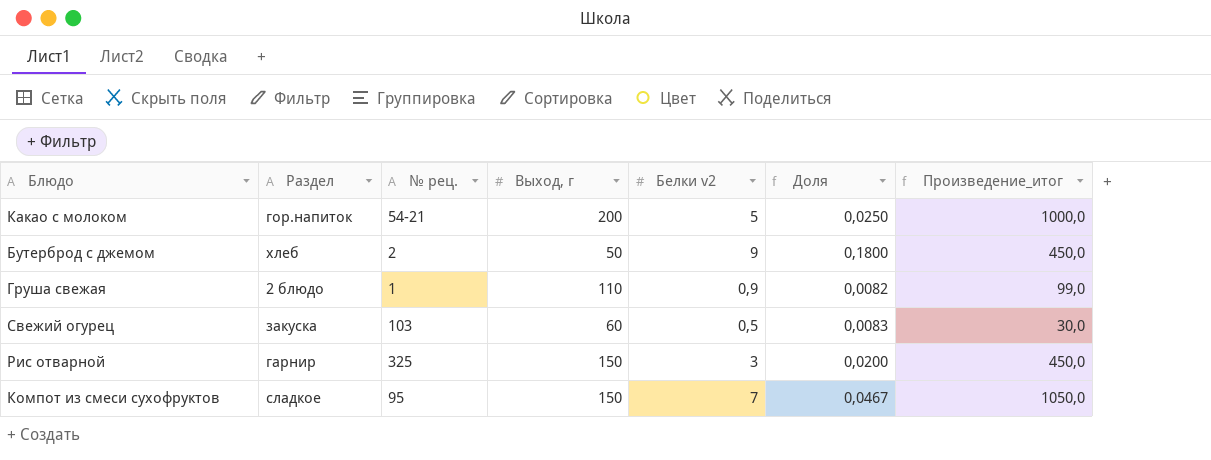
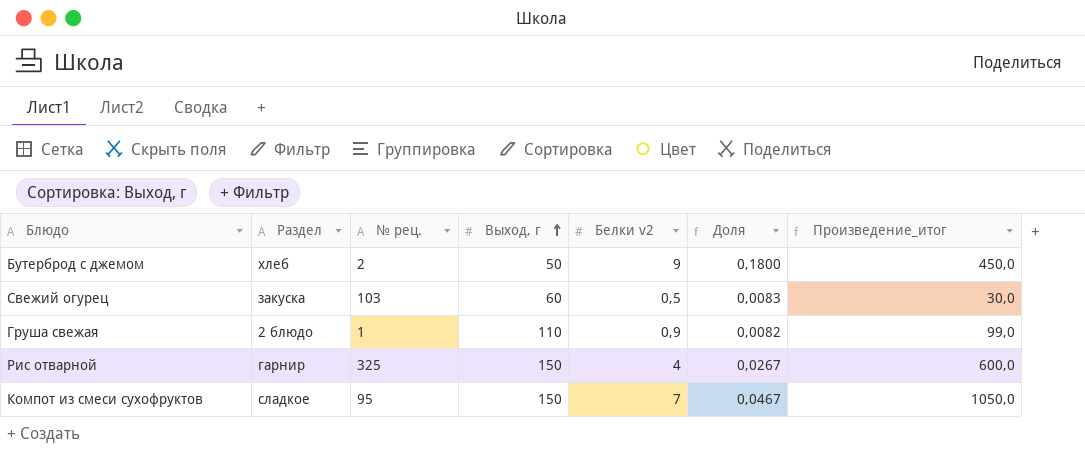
row order: none -> Выход, г ascending
row Какао с молоком: гор.напиток | 54-21 | 200 | 5 | 0,0250 | 1000,0 -> none
Рис отварной | Белки v2: 3 -> 4
Рис отварной | Доля: 0,0200 -> 0,0267
Рис отварной | Произведение_итог: 450,0 -> 600,0

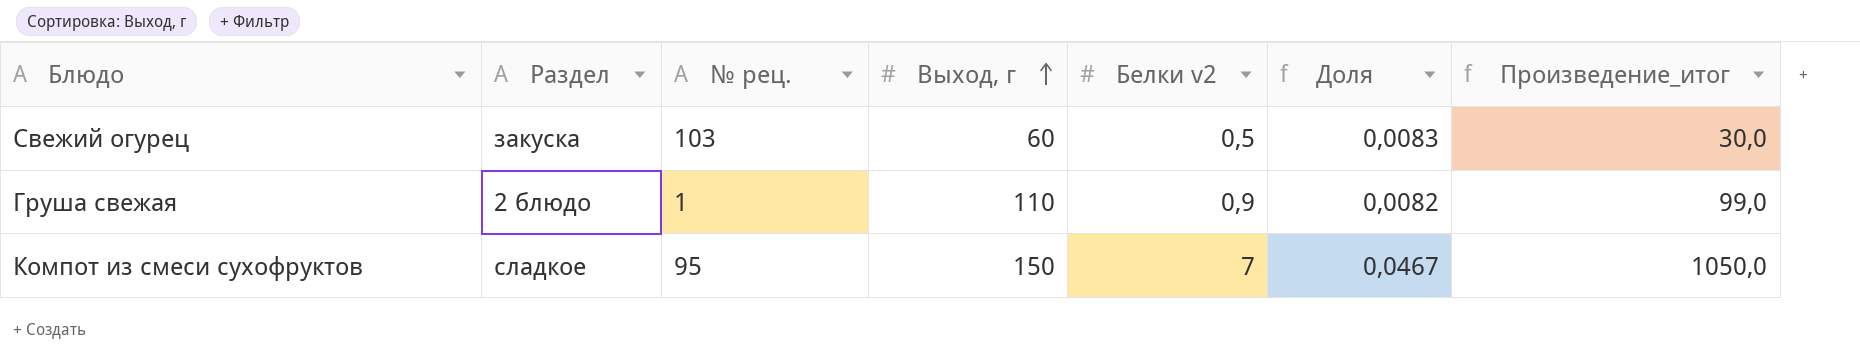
row Бутерброд с джемом: хлеб | 2 | 50 | 9 | 0,1800 | 450,0 -> none
row Рис отварной: гарнир | 325 | 150 | 4 | 0,0267 | 600,0 -> none

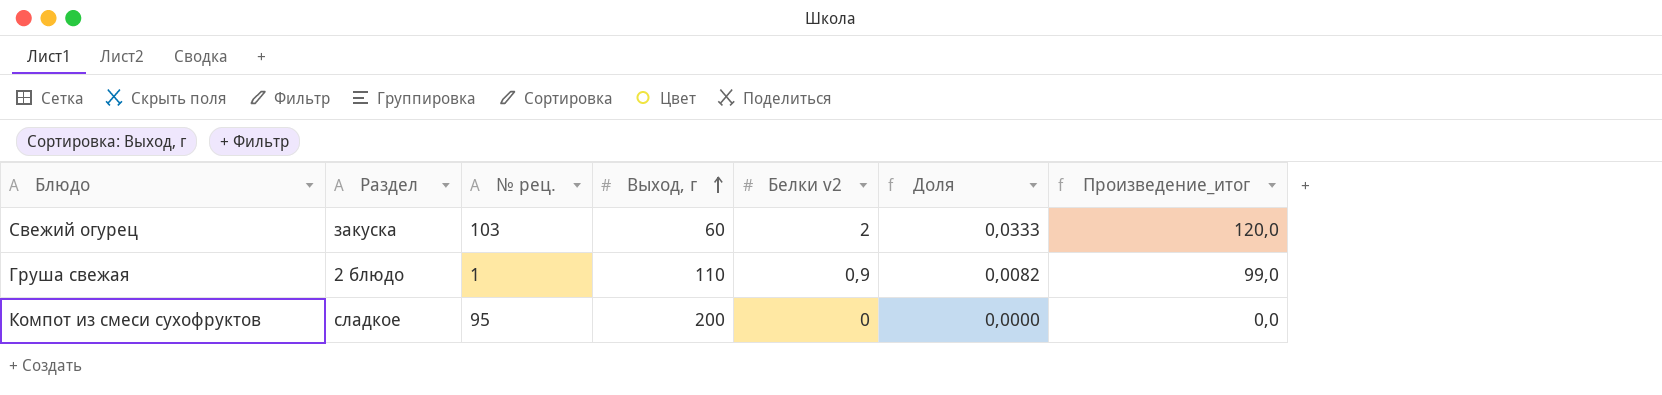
Свежий огурец | Белки v2: 0,5 -> 2
Свежий огурец | Доля: 0,0083 -> 0,0333
Свежий огурец | Произведение_итог: 30,0 -> 120,0
Компот из смеси сухофруктов | Выход, г: 150 -> 200
Компот из смеси сухофруктов | Белки v2: 7 -> 0
Компот из смеси сухофруктов | Доля: 0,0467 -> 0,0000
Компот из смеси сухофруктов | Произведение_итог: 1050,0 -> 0,0

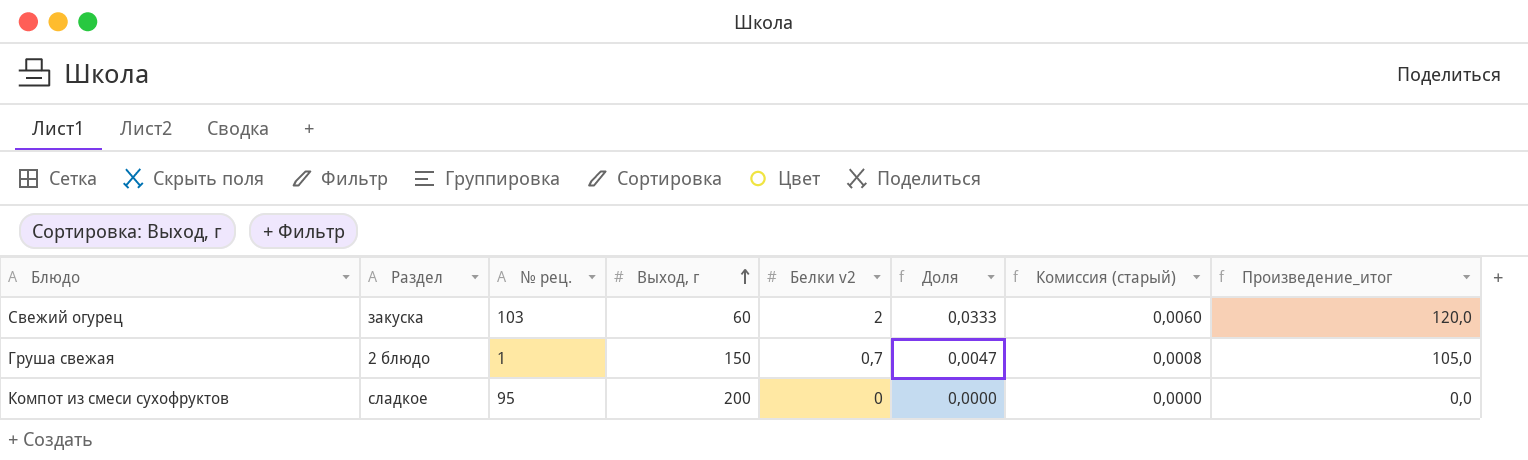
column Комиссия (старый) | formula: none -> [Доля] * 0,18
Груша свежая | Выход, г: 110 -> 150
Груша свежая | Белки v2: 0,9 -> 0,7
Груша свежая | Доля: 0,0082 -> 0,0047
Груша свежая | Произведение_итог: 99,0 -> 105,0

